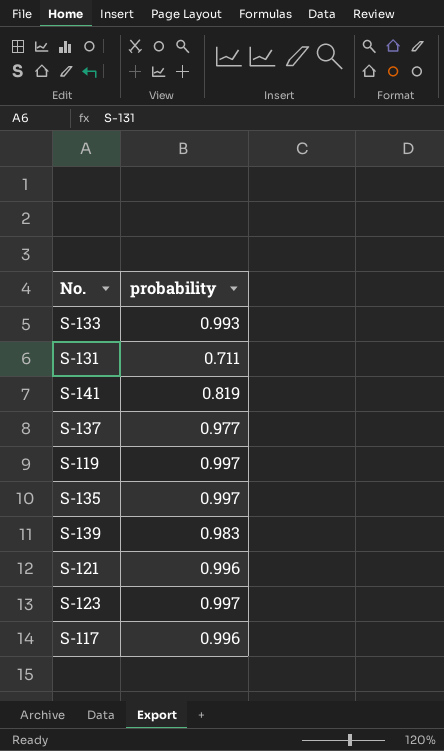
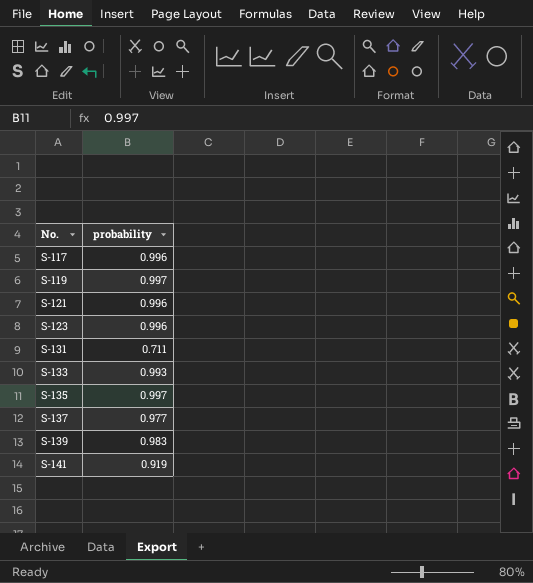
row order: none -> No. ascending
S-123 | probability: 0.997 -> 0.996
S-141 | probability: 0.819 -> 0.919

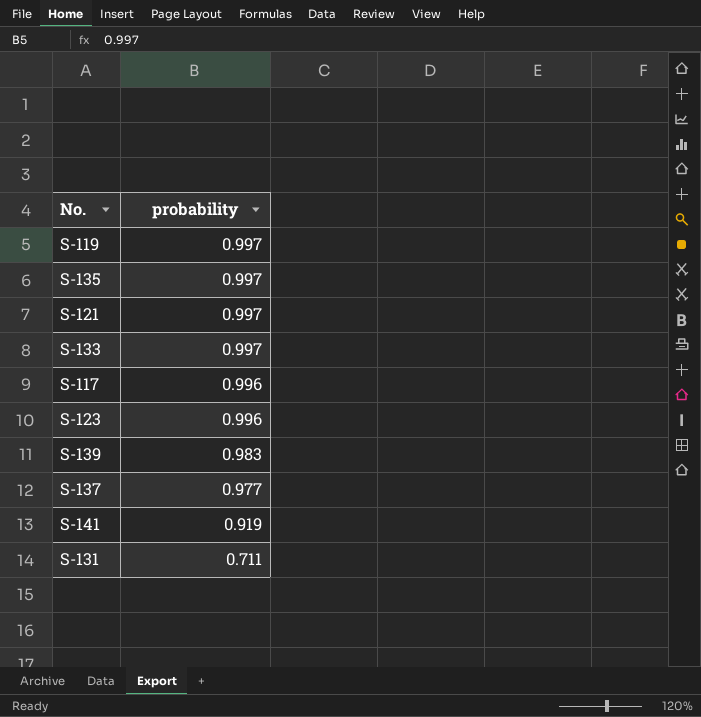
row order: No. ascending -> probability descending
S-121 | probability: 0.996 -> 0.997
S-133 | probability: 0.993 -> 0.997

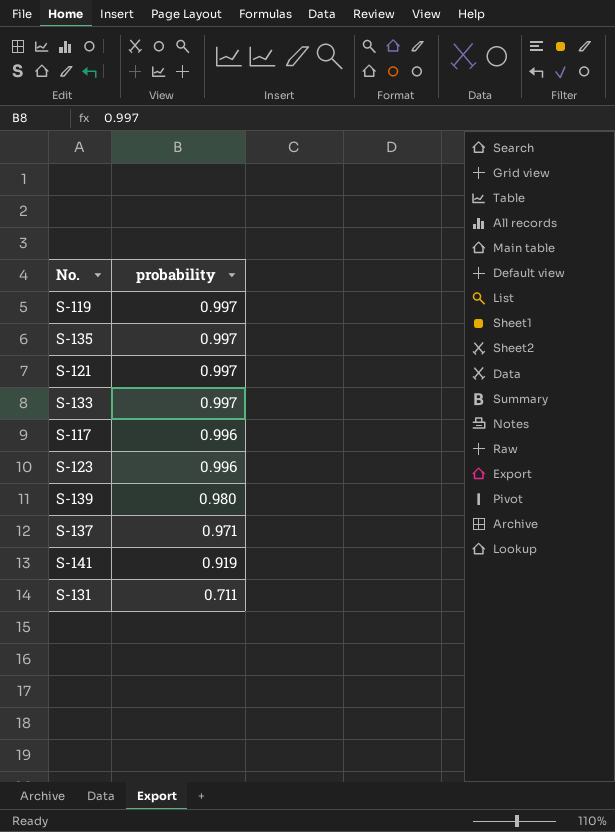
S-139 | probability: 0.983 -> 0.980
S-137 | probability: 0.977 -> 0.971

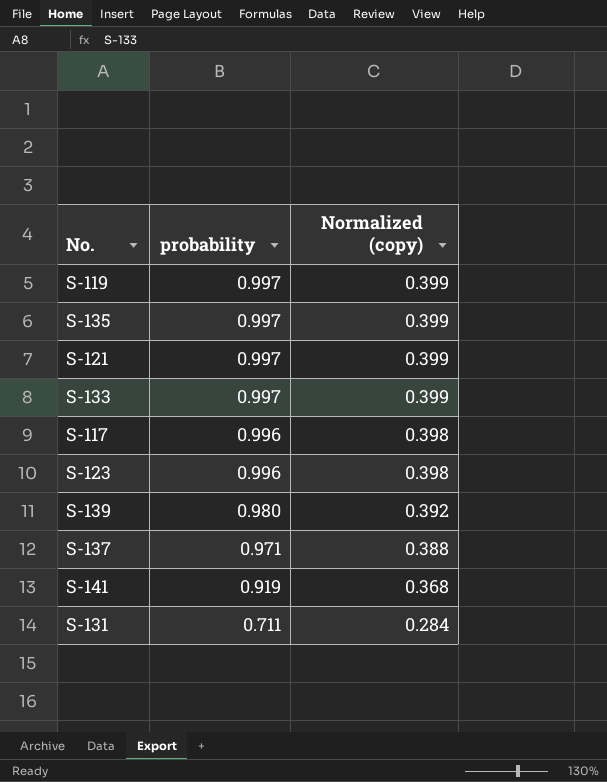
column Normalized (copy) | formula: none -> [probability] * 0.4

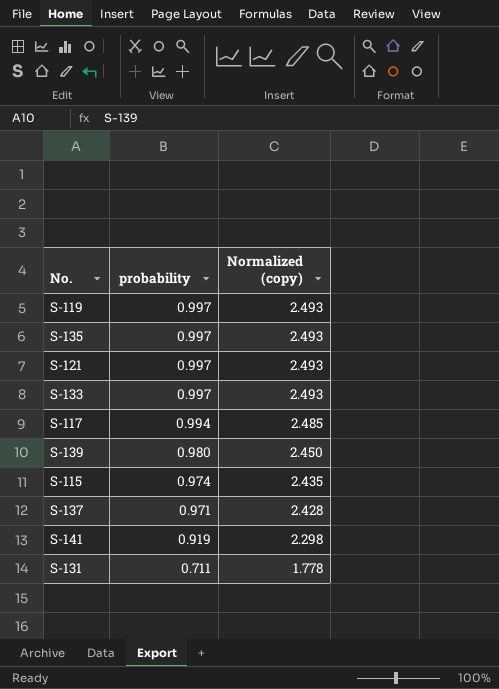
column Normalized (copy) | formula: [probability] * 0.4 -> [probability] * 2.5
row S-123: 0.996 | 0.398 -> none
S-117 | probability: 0.996 -> 0.994
row S-115: none -> 0.974 | 2.435

